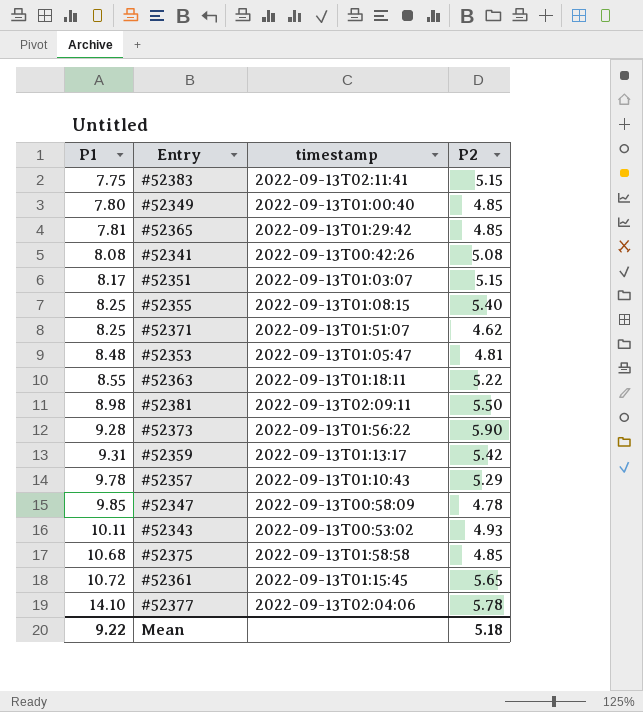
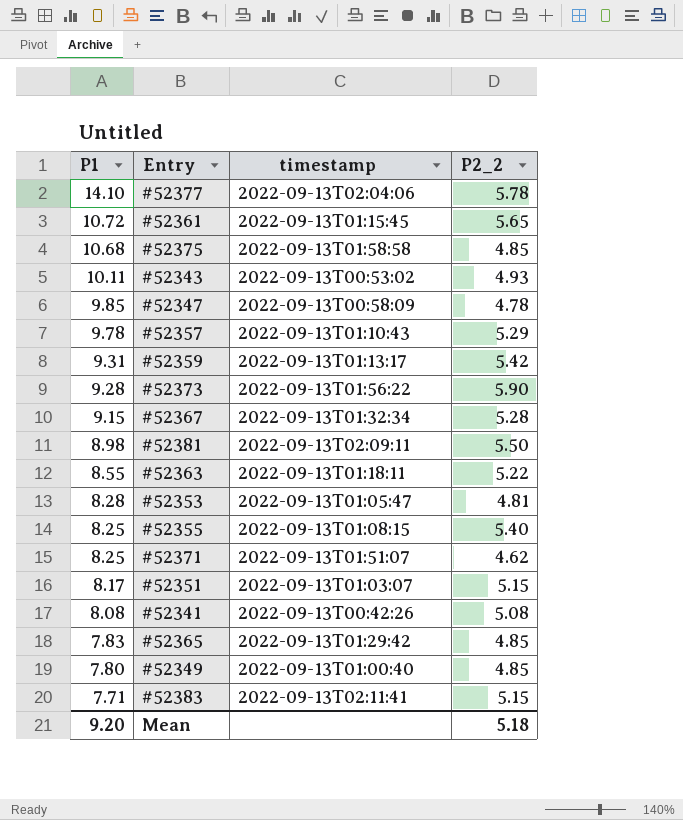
row order: P1 ascending -> P1 descending
column name: P2 -> P2_2
row #52367: none -> 9.15 | 2022-09-13T01:32:34 | 5.28
#52353 | P1: 8.48 -> 8.28
#52365 | P1: 7.81 -> 7.83
#52383 | P1: 7.75 -> 7.71
Mean | P1: 9.22 -> 9.20

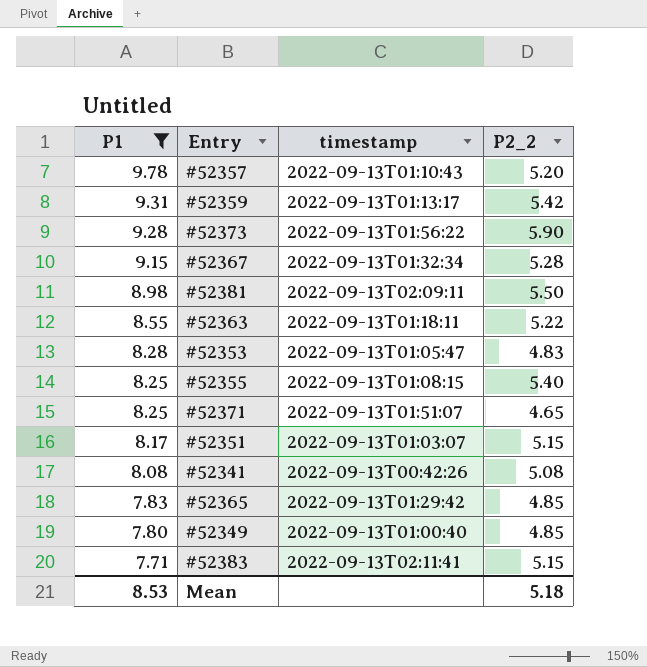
filter: none -> P1 <= 9.78
#52357 | P2_2: 5.29 -> 5.20
#52353 | P2_2: 4.81 -> 4.83
#52371 | P2_2: 4.62 -> 4.65
Mean | P1: 9.20 -> 8.53

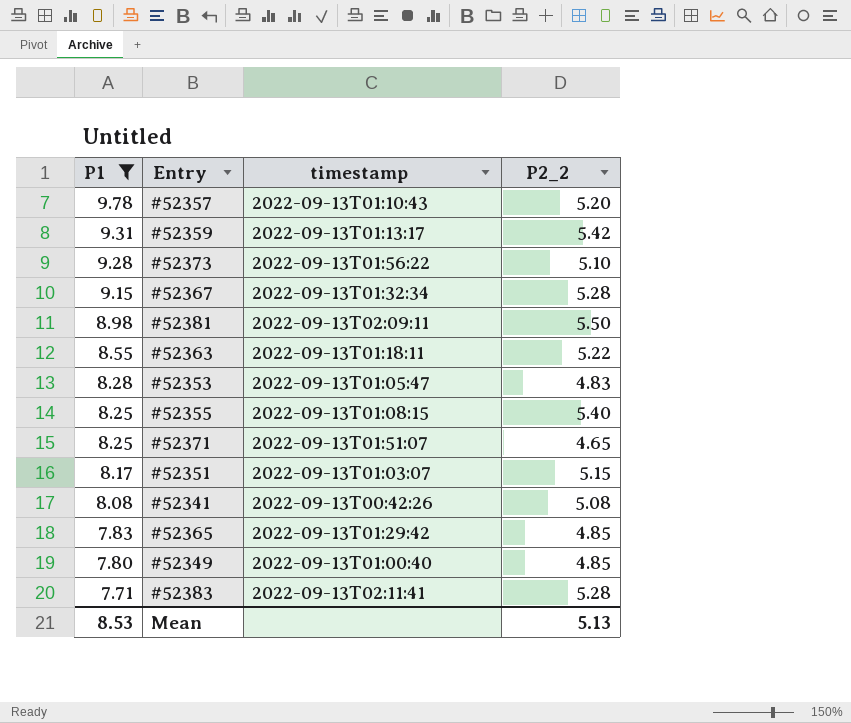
#52373 | P2_2: 5.90 -> 5.10
#52383 | P2_2: 5.15 -> 5.28
Mean | P2_2: 5.18 -> 5.13

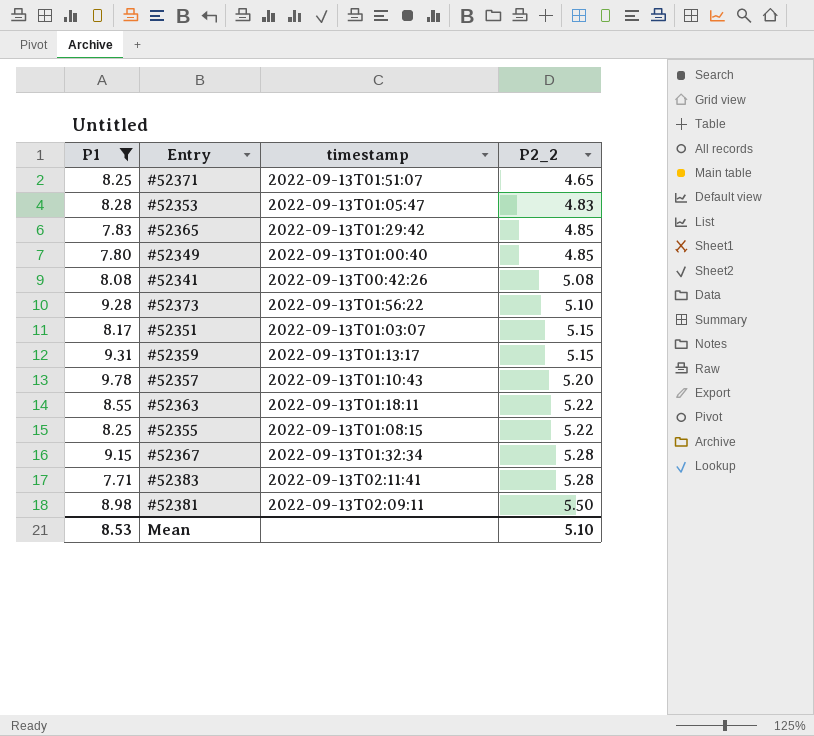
row order: P1 descending -> P2_2 ascending
#52359 | P2_2: 5.42 -> 5.15
#52355 | P2_2: 5.40 -> 5.22
Mean | P2_2: 5.13 -> 5.10

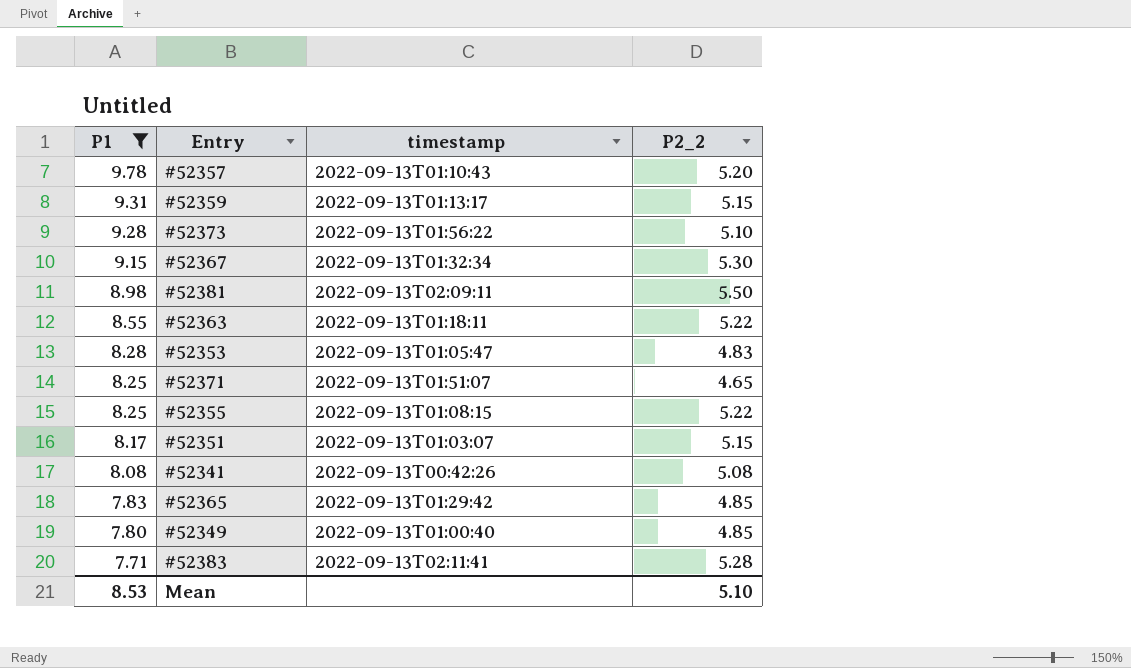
row order: P2_2 ascending -> P1 descending
#52367 | P2_2: 5.28 -> 5.30

